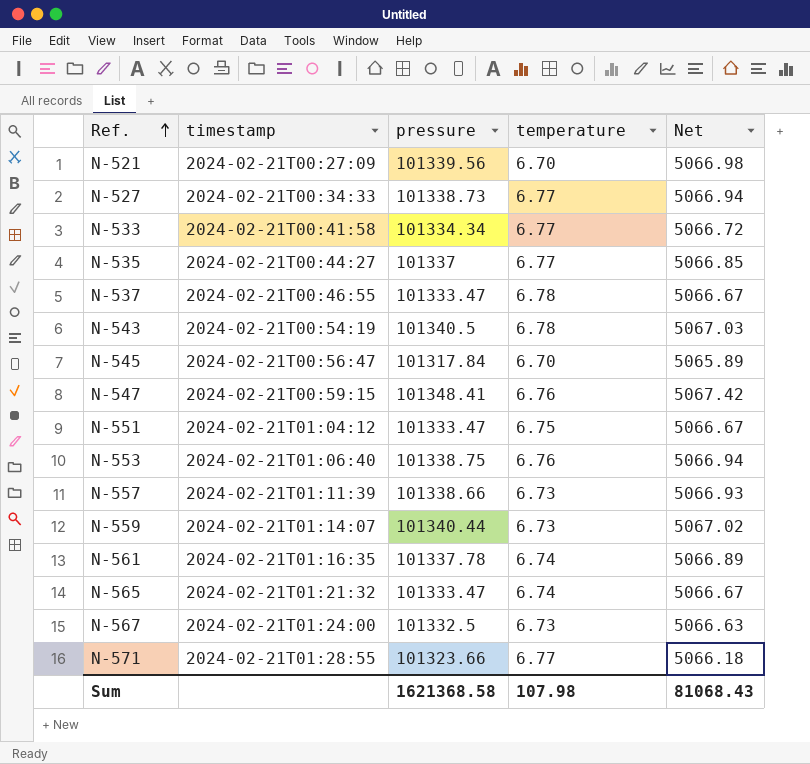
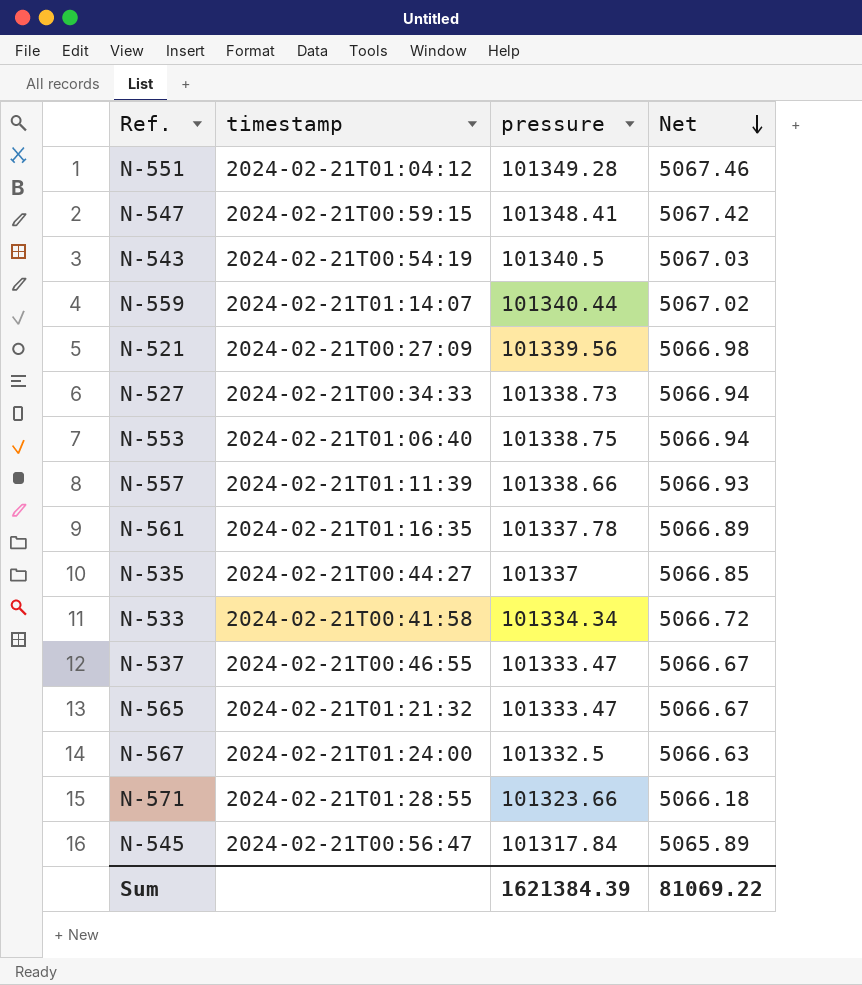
row order: Ref. ascending -> Net descending
column temperature | position: 4 -> none
N-551 | pressure: 101333.47 -> 101349.28
N-551 | Net: 5066.67 -> 5067.46
Sum | pressure: 1621368.58 -> 1621384.39
Sum | Net: 81068.43 -> 81069.22

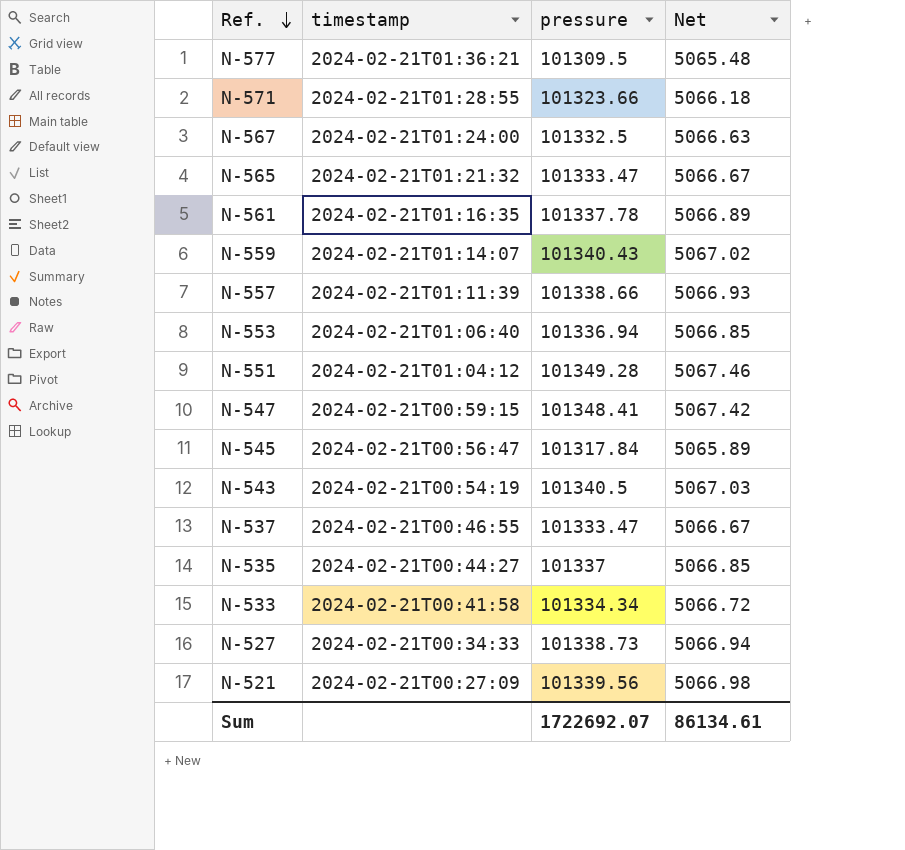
row order: Net descending -> Ref. descending
row N-577: none -> 2024-02-21T01:36:21 | 101309.5 | 5065.48
N-559 | pressure: 101340.44 -> 101340.43
N-553 | pressure: 101338.75 -> 101336.94
N-553 | Net: 5066.94 -> 5066.85
Sum | pressure: 1621384.39 -> 1722692.07
Sum | Net: 81069.22 -> 86134.61

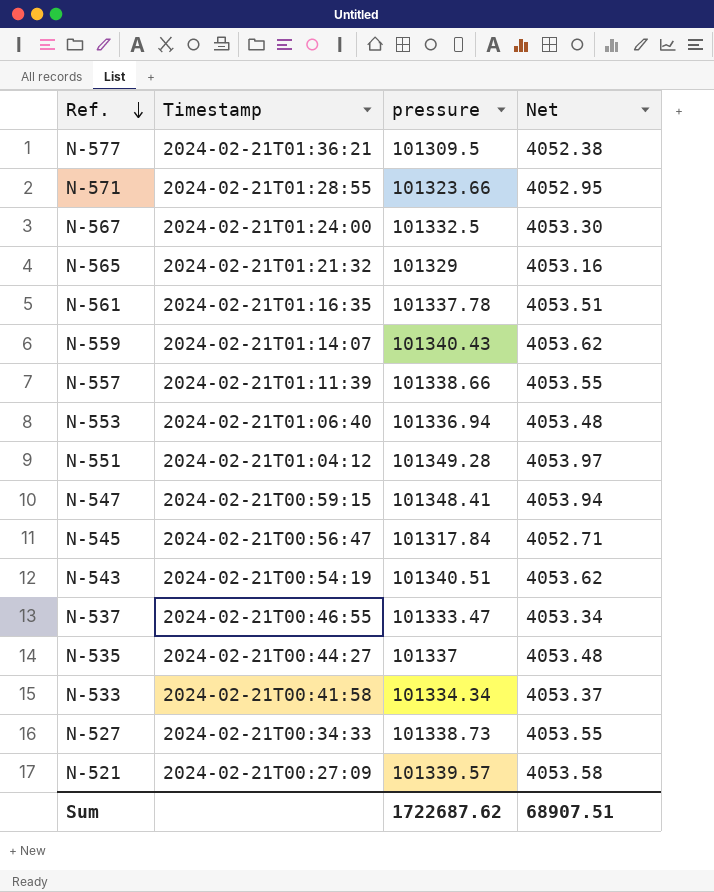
column name: timestamp -> Timestamp
column Net | formula: [pressure] * 0.05 -> [pressure] * 0.04
N-565 | pressure: 101333.47 -> 101329
N-543 | pressure: 101340.5 -> 101340.51
N-521 | pressure: 101339.56 -> 101339.57
Sum | pressure: 1722692.07 -> 1722687.62
Sum | Net: 86134.61 -> 68907.51

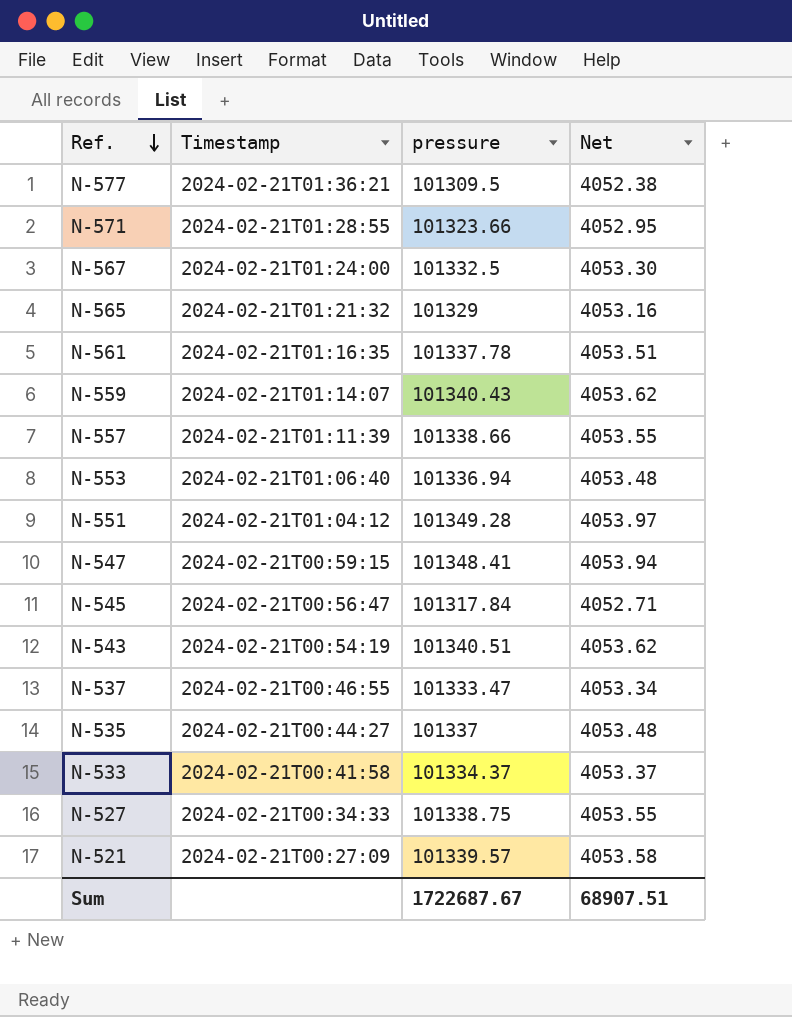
N-533 | pressure: 101334.34 -> 101334.37
N-527 | pressure: 101338.73 -> 101338.75
Sum | pressure: 1722687.62 -> 1722687.67

